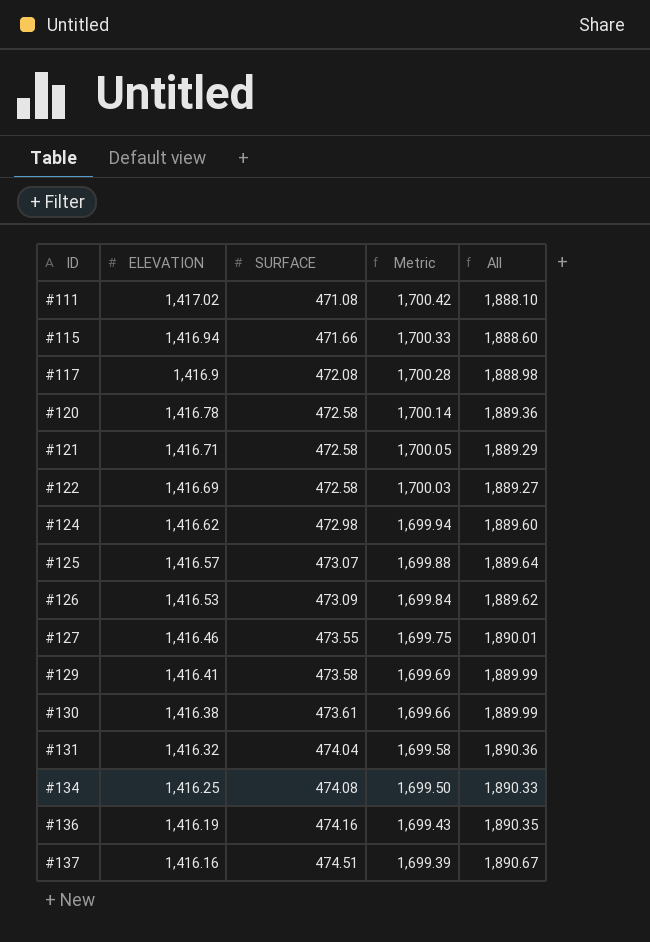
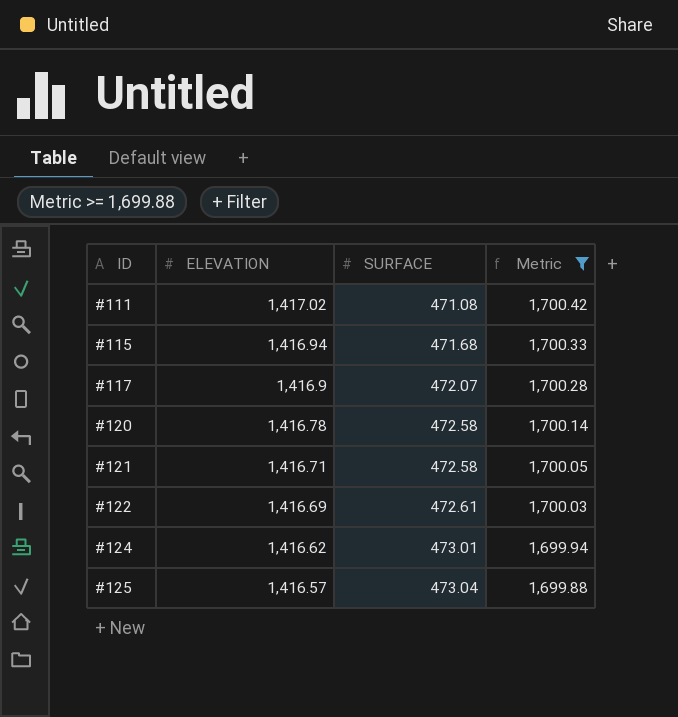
filter: none -> Metric >= 1,699.88
column All | formula: [ELEVATION] + [SURFACE] -> none
#115 | SURFACE: 471.66 -> 471.68
#117 | SURFACE: 472.08 -> 472.07
#122 | SURFACE: 472.58 -> 472.61
#124 | SURFACE: 472.98 -> 473.01
#125 | SURFACE: 473.07 -> 473.04

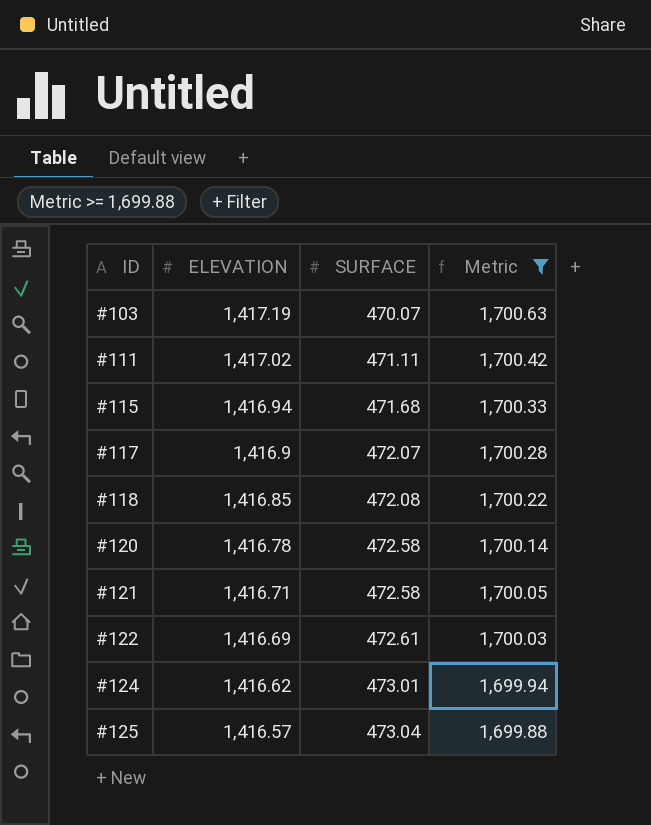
row #103: none -> 1,417.19 | 470.07 | 1,700.63
#111 | SURFACE: 471.08 -> 471.11
row #118: none -> 1,416.85 | 472.08 | 1,700.22

